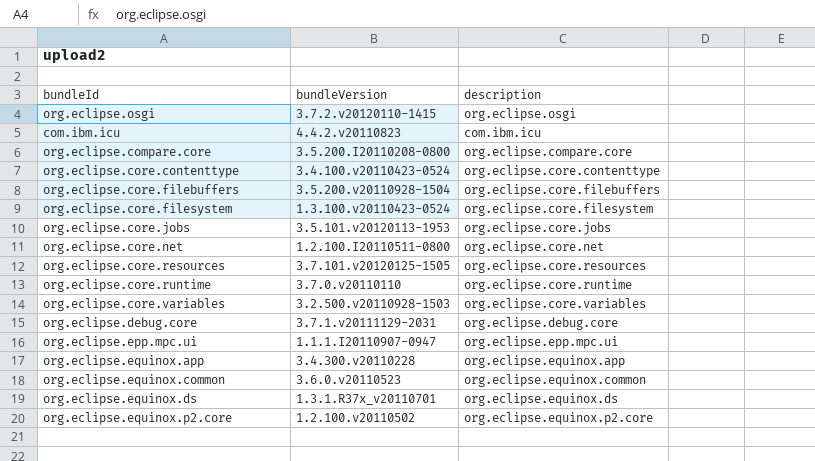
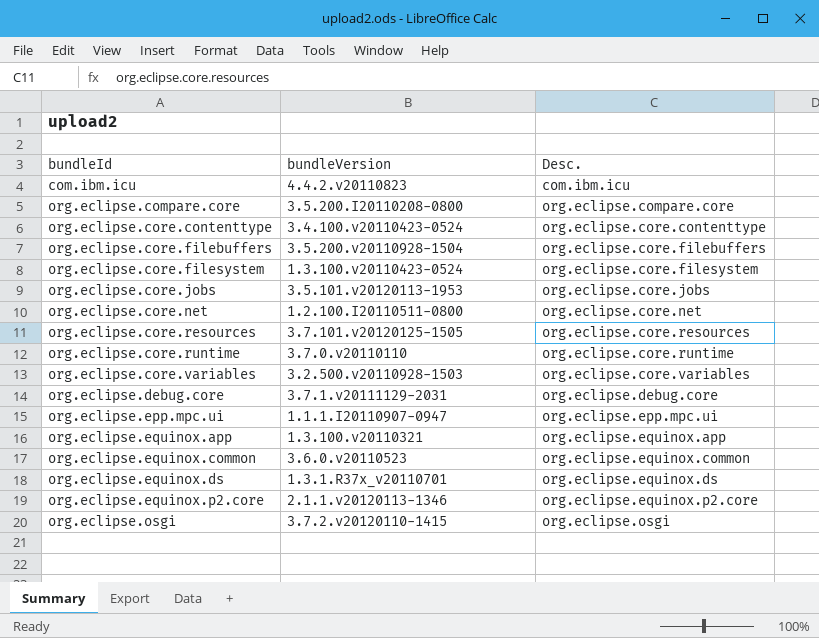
row order: none -> bundleId ascending
column name: description -> Desc.
org.eclipse.equinox.app | bundleVersion: 3.4.300.v20110228 -> 1.3.100.v20110321
org.eclipse.equinox.p2.core | bundleVersion: 1.2.100.v20110502 -> 2.1.1.v20120113-1346

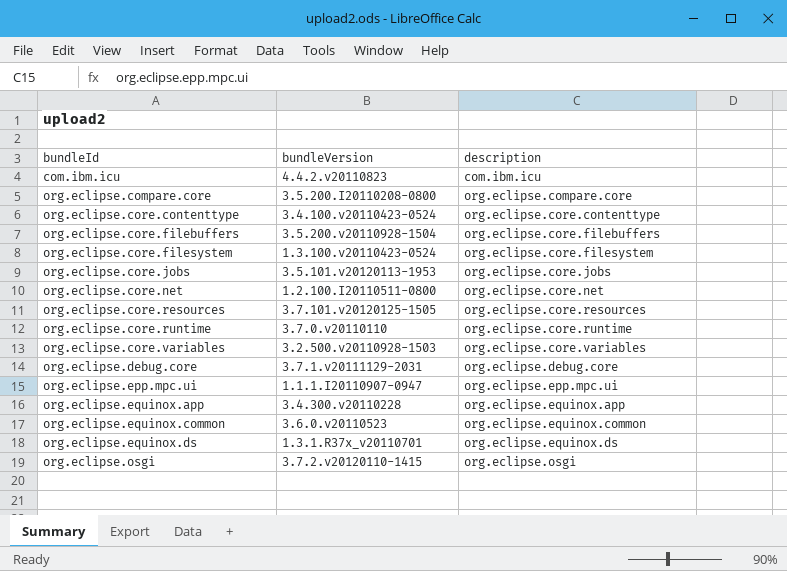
column name: Desc. -> description
row org.eclipse.equinox.p2.core: 2.1.1.v20120113-1346 | org.eclipse.equinox.p2.core -> none
org.eclipse.equinox.app | bundleVersion: 1.3.100.v20110321 -> 3.4.300.v20110228

